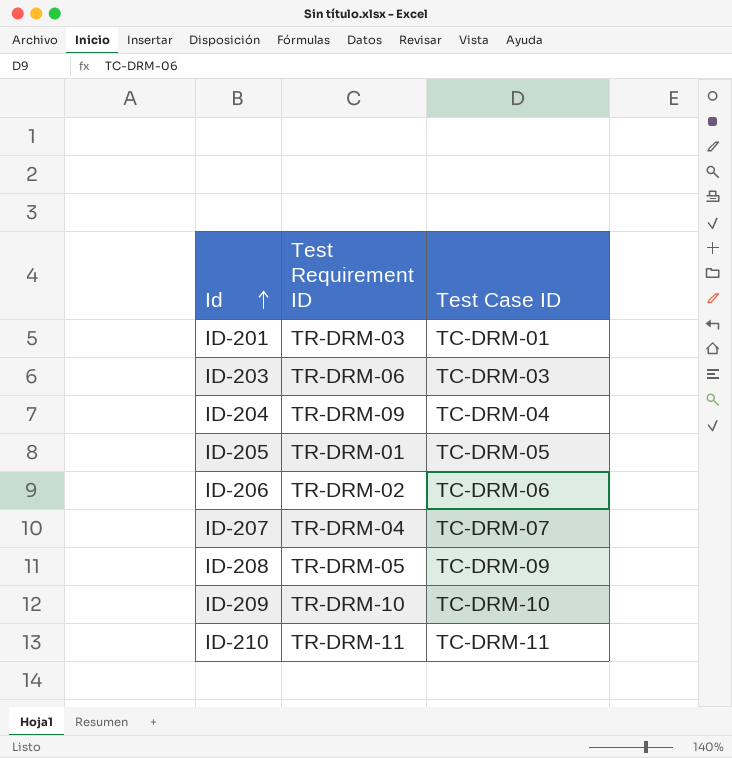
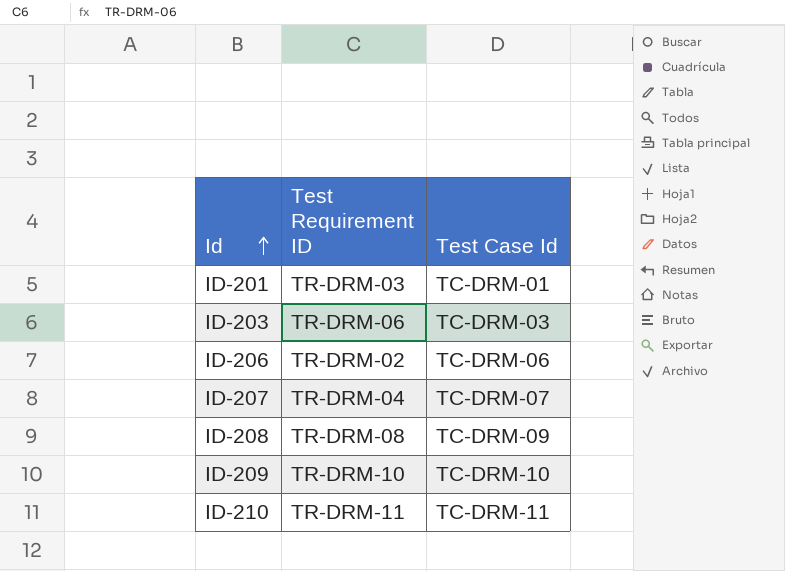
column name: Test Case ID -> Test Case Id
row ID-204: TR-DRM-09 | TC-DRM-04 -> none
row ID-205: TR-DRM-01 | TC-DRM-05 -> none
ID-208 | Test Requirement ID: TR-DRM-05 -> TR-DRM-08

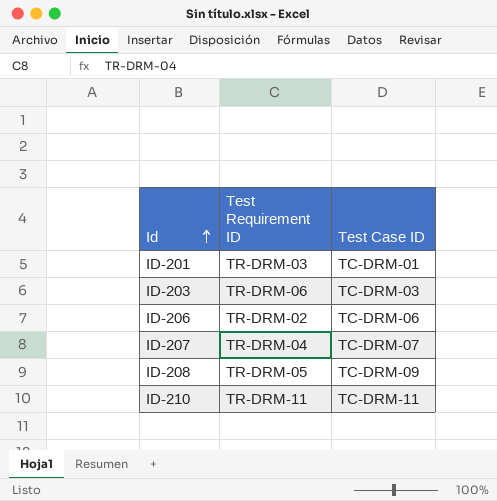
column name: Test Case Id -> Test Case ID
row ID-209: TR-DRM-10 | TC-DRM-10 -> none
ID-208 | Test Requirement ID: TR-DRM-08 -> TR-DRM-05

